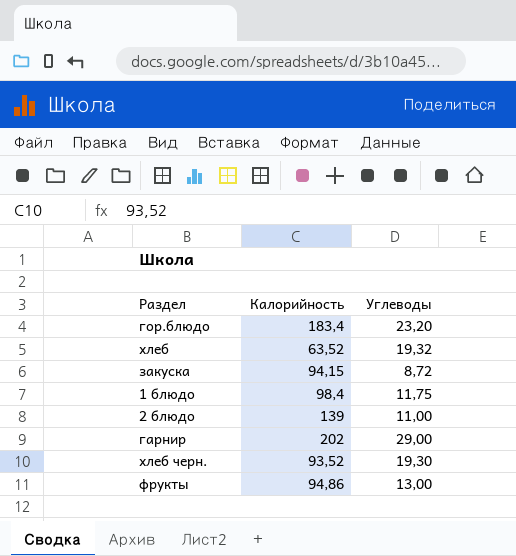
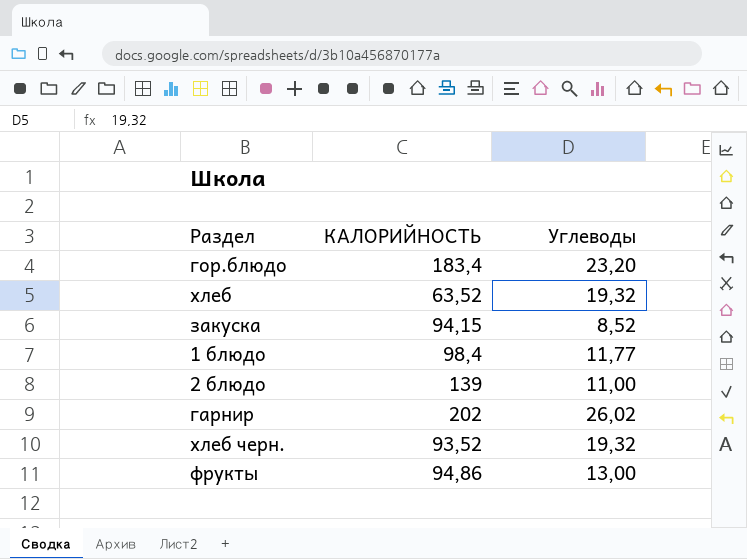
column name: Калорийность -> КАЛОРИЙНОСТЬ
закуска | Углеводы: 8,72 -> 8,52
1 блюдо | Углеводы: 11,75 -> 11,77
гарнир | Углеводы: 29,00 -> 26,02
хлеб черн. | Углеводы: 19,30 -> 19,32

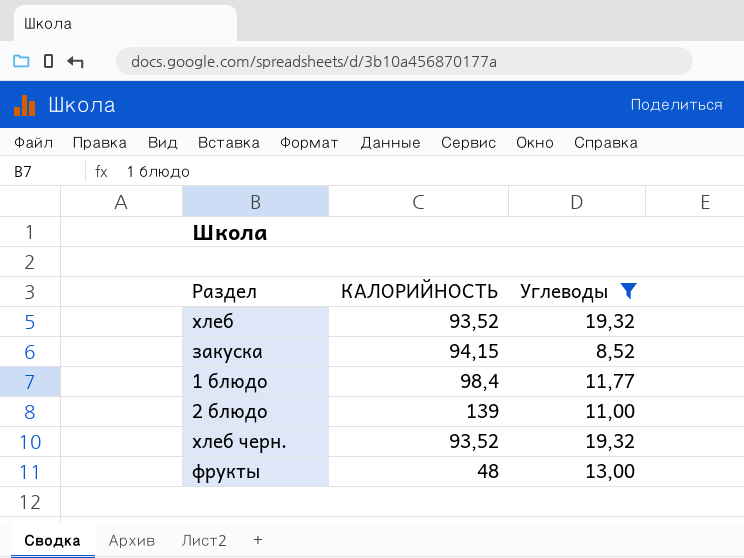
filter: none -> Углеводы <= 19,32
хлеб | КАЛОРИЙНОСТЬ: 63,52 -> 93,52
фрукты | КАЛОРИЙНОСТЬ: 94,86 -> 48

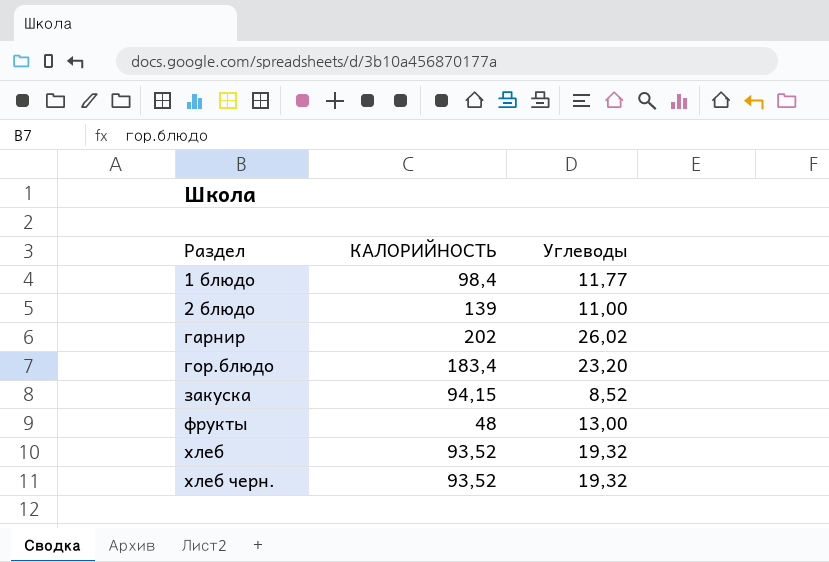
filter: Углеводы <= 19,32 -> none
row order: none -> Раздел ascending

